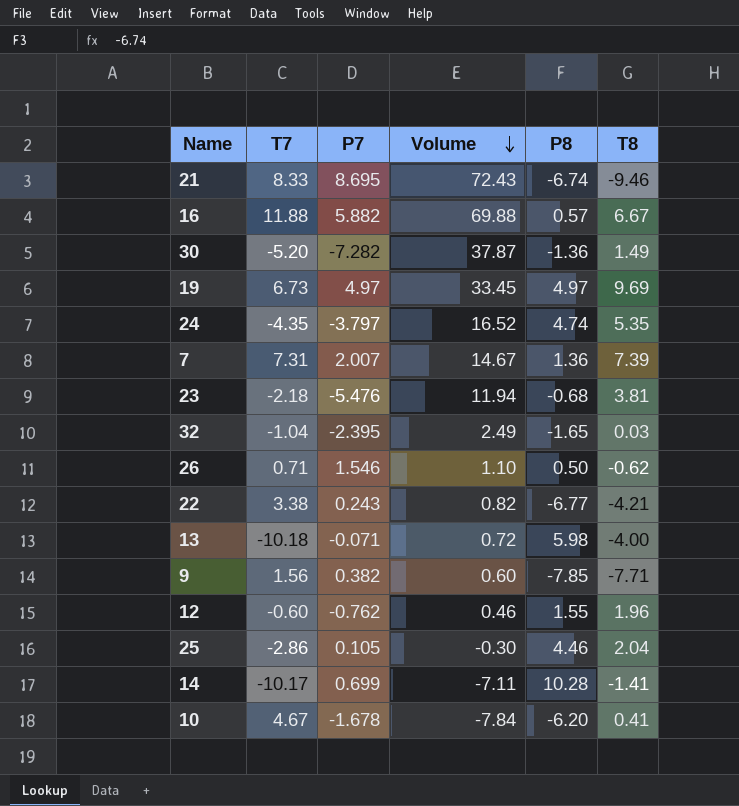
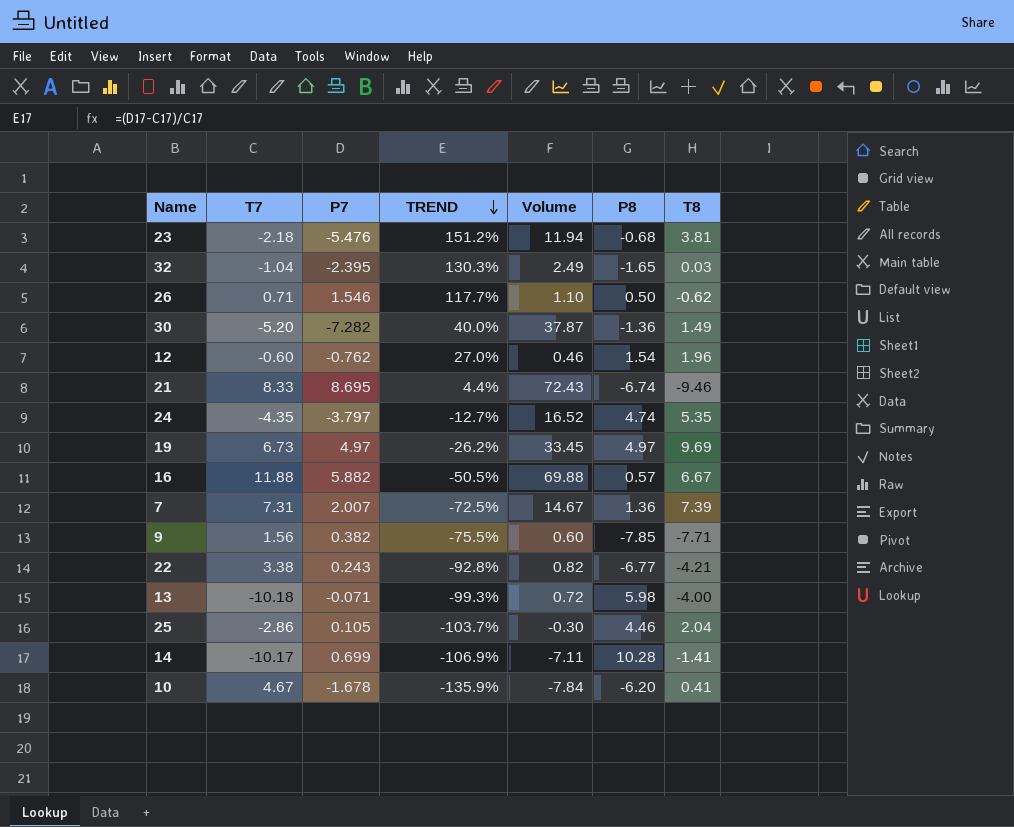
row order: Volume descending -> TREND descending
column TREND | formula: none -> ([P7] - [T7]) / [T7]
12 | P8: 1.55 -> 1.54

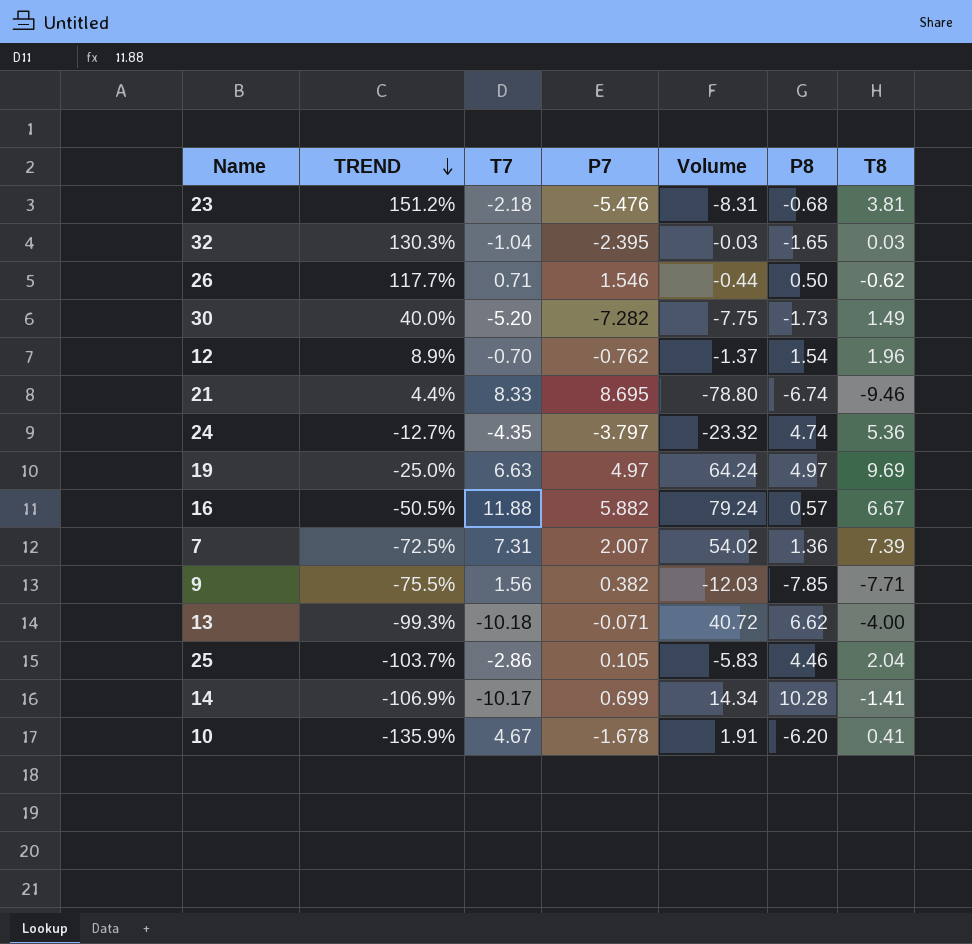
column TREND | position: 4 -> 2
column Volume | formula: [T7] * [P7] -> [T7] * [T8]
row 22: 3.38 | 0.243 | -92.8% | 0.82 | -6.77 | -4.21 -> none
30 | P8: -1.36 -> -1.73
12 | TREND: 27.0% -> 8.9%
12 | T7: -0.60 -> -0.70
24 | T8: 5.35 -> 5.36
19 | TREND: -26.2% -> -25.0%
19 | T7: 6.73 -> 6.63
13 | P8: 5.98 -> 6.62

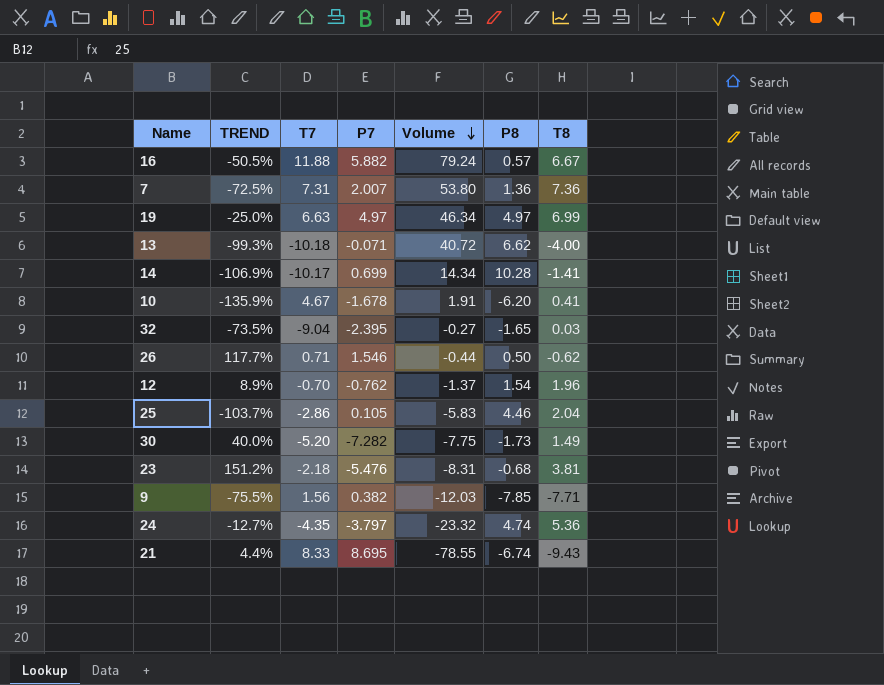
row order: TREND descending -> Volume descending
7 | Volume: 54.02 -> 53.80
7 | T8: 7.39 -> 7.36
19 | Volume: 64.24 -> 46.34
19 | T8: 9.69 -> 6.99
32 | TREND: 130.3% -> -73.5%
32 | T7: -1.04 -> -9.04
32 | Volume: -0.03 -> -0.27
21 | Volume: -78.80 -> -78.55
21 | T8: -9.46 -> -9.43

